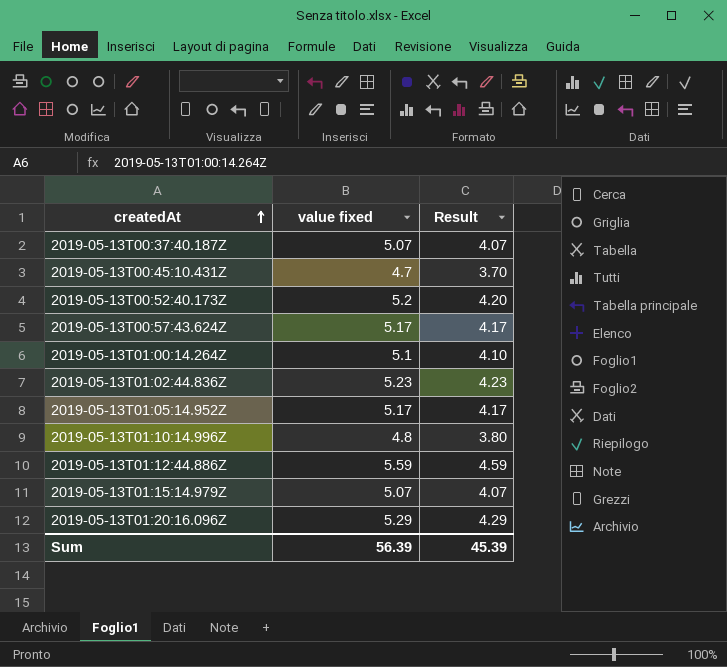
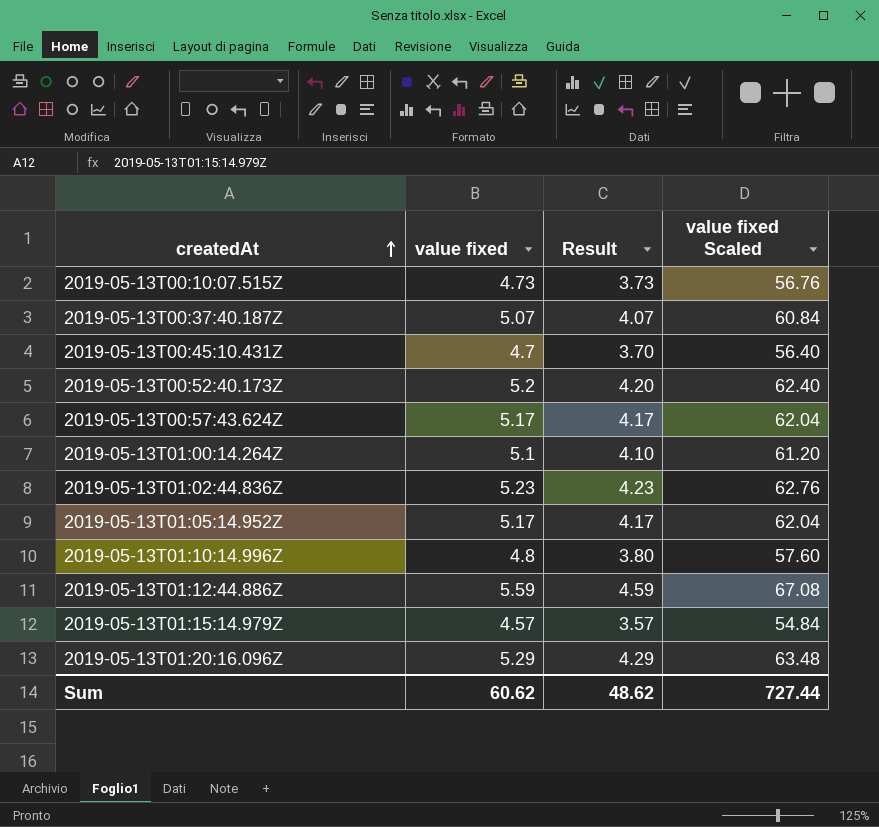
column value fixed Scaled | formula: none -> [value fixed] * 12
row 2019-05-13T00:10:07.515Z: none -> 4.73 | 3.73 | 56.76
2019-05-13T01:15:14.979Z | value fixed: 5.07 -> 4.57
2019-05-13T01:15:14.979Z | Result: 4.07 -> 3.57
Sum | value fixed: 56.39 -> 60.62
Sum | Result: 45.39 -> 48.62

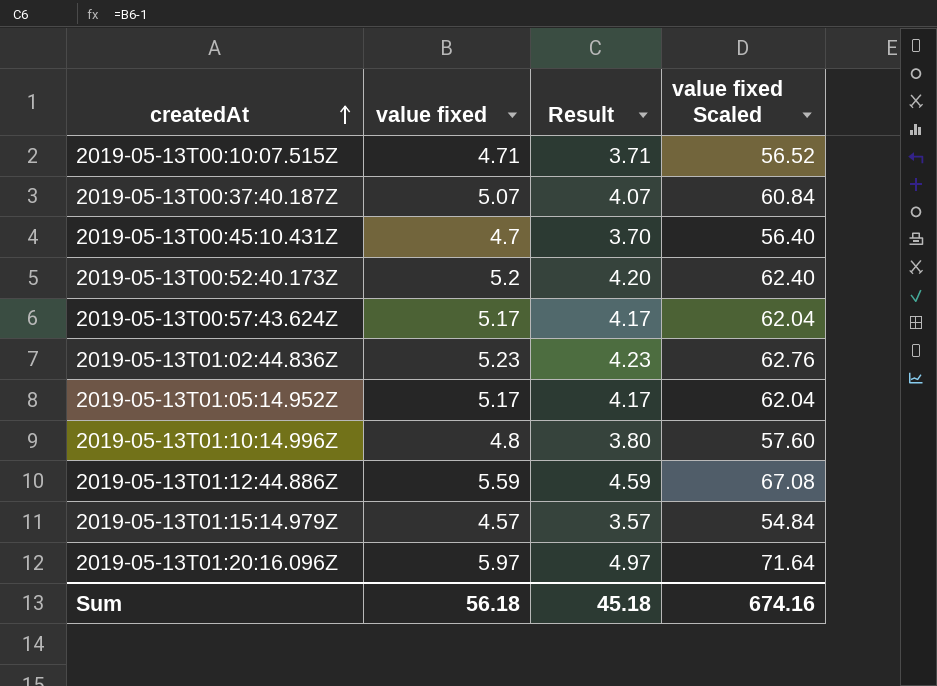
row 2019-05-13T01:00:14.264Z: 5.1 | 4.10 | 61.20 -> none
2019-05-13T00:10:07.515Z | value fixed: 4.73 -> 4.71
2019-05-13T00:10:07.515Z | Result: 3.73 -> 3.71
2019-05-13T00:10:07.515Z | value fixed Scaled: 56.76 -> 56.52
2019-05-13T01:20:16.096Z | value fixed: 5.29 -> 5.97
2019-05-13T01:20:16.096Z | Result: 4.29 -> 4.97
2019-05-13T01:20:16.096Z | value fixed Scaled: 63.48 -> 71.64
Sum | value fixed: 60.62 -> 56.18
Sum | Result: 48.62 -> 45.18
Sum | value fixed Scaled: 727.44 -> 674.16

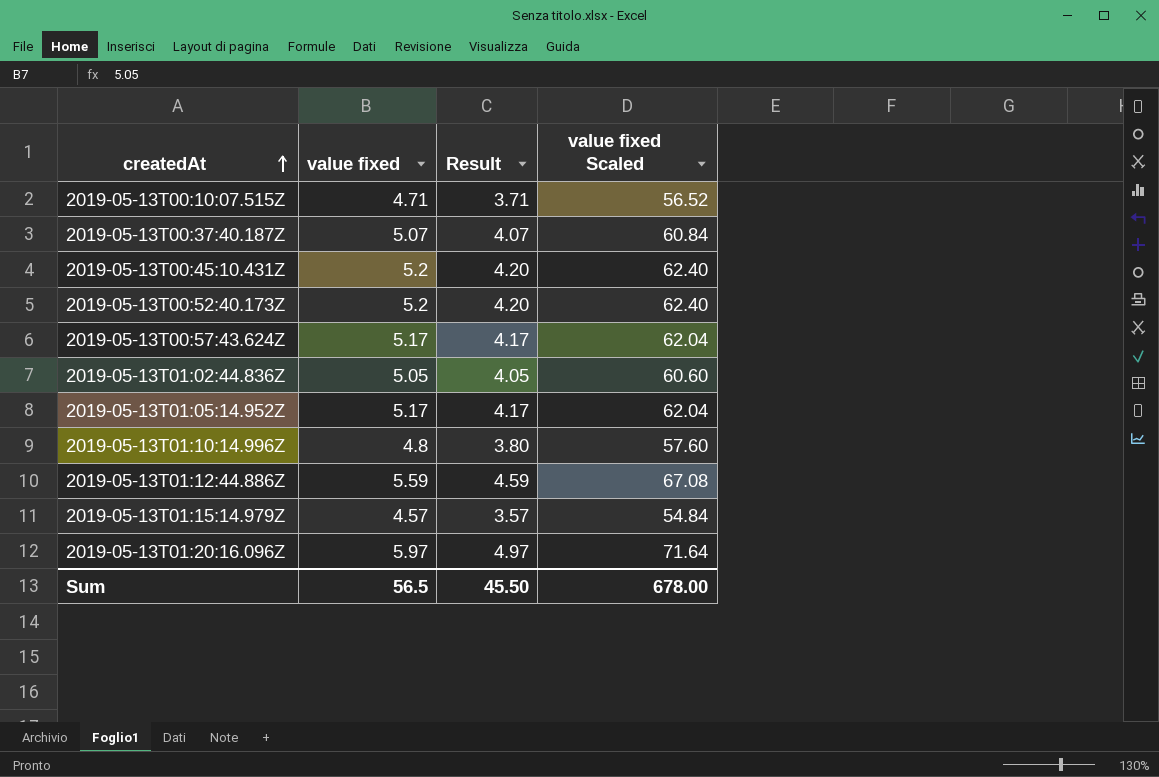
2019-05-13T00:45:10.431Z | value fixed: 4.7 -> 5.2
2019-05-13T00:45:10.431Z | Result: 3.70 -> 4.20
2019-05-13T00:45:10.431Z | value fixed Scaled: 56.40 -> 62.40
2019-05-13T01:02:44.836Z | value fixed: 5.23 -> 5.05
2019-05-13T01:02:44.836Z | Result: 4.23 -> 4.05
2019-05-13T01:02:44.836Z | value fixed Scaled: 62.76 -> 60.60
Sum | value fixed: 56.18 -> 56.5
Sum | Result: 45.18 -> 45.50
Sum | value fixed Scaled: 674.16 -> 678.00

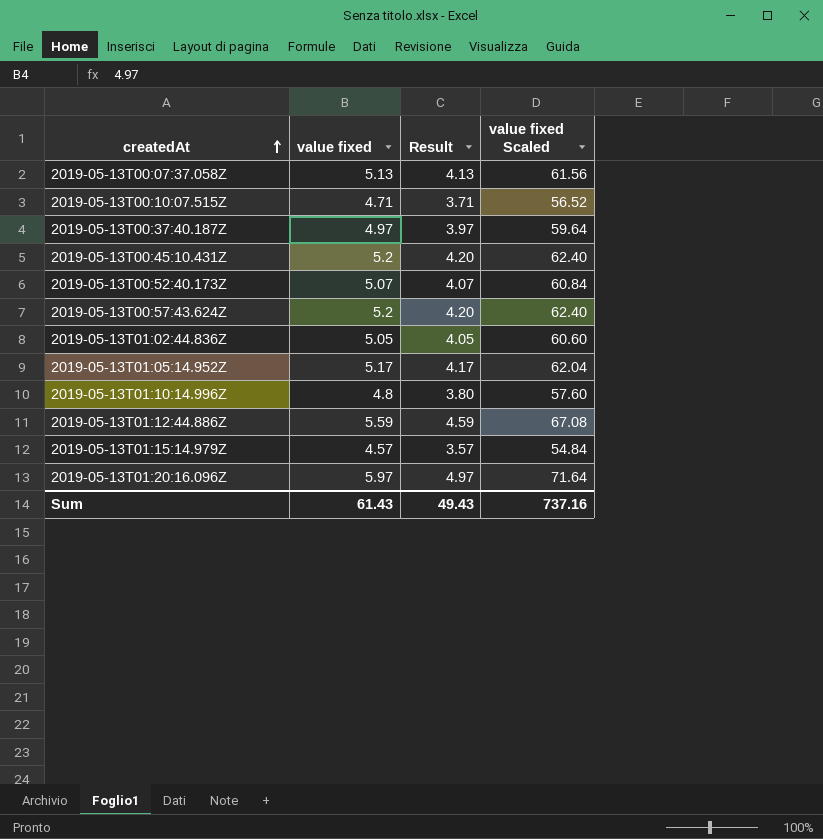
row 2019-05-13T00:07:37.058Z: none -> 5.13 | 4.13 | 61.56
2019-05-13T00:37:40.187Z | value fixed: 5.07 -> 4.97
2019-05-13T00:37:40.187Z | Result: 4.07 -> 3.97
2019-05-13T00:37:40.187Z | value fixed Scaled: 60.84 -> 59.64
2019-05-13T00:52:40.173Z | value fixed: 5.2 -> 5.07
2019-05-13T00:52:40.173Z | Result: 4.20 -> 4.07
2019-05-13T00:52:40.173Z | value fixed Scaled: 62.40 -> 60.84
2019-05-13T00:57:43.624Z | value fixed: 5.17 -> 5.2
2019-05-13T00:57:43.624Z | Result: 4.17 -> 4.20
2019-05-13T00:57:43.624Z | value fixed Scaled: 62.04 -> 62.40
Sum | value fixed: 56.5 -> 61.43
Sum | Result: 45.50 -> 49.43
Sum | value fixed Scaled: 678.00 -> 737.16

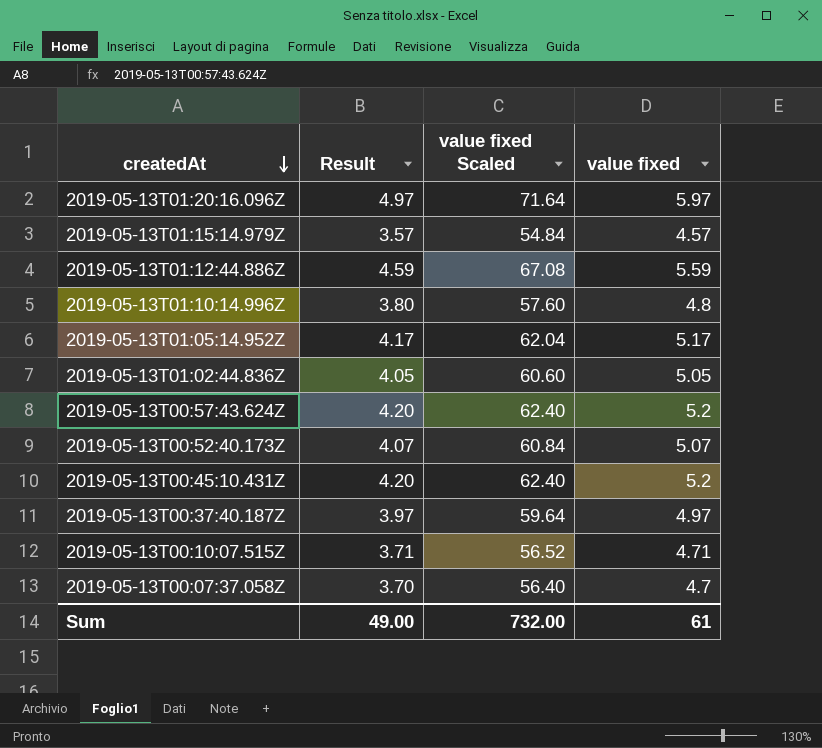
row order: createdAt ascending -> createdAt descending
column value fixed | position: 2 -> 4
2019-05-13T00:07:37.058Z | Result: 4.13 -> 3.70
2019-05-13T00:07:37.058Z | value fixed Scaled: 61.56 -> 56.40
2019-05-13T00:07:37.058Z | value fixed: 5.13 -> 4.7
Sum | Result: 49.43 -> 49.00
Sum | value fixed Scaled: 737.16 -> 732.00
Sum | value fixed: 61.43 -> 61

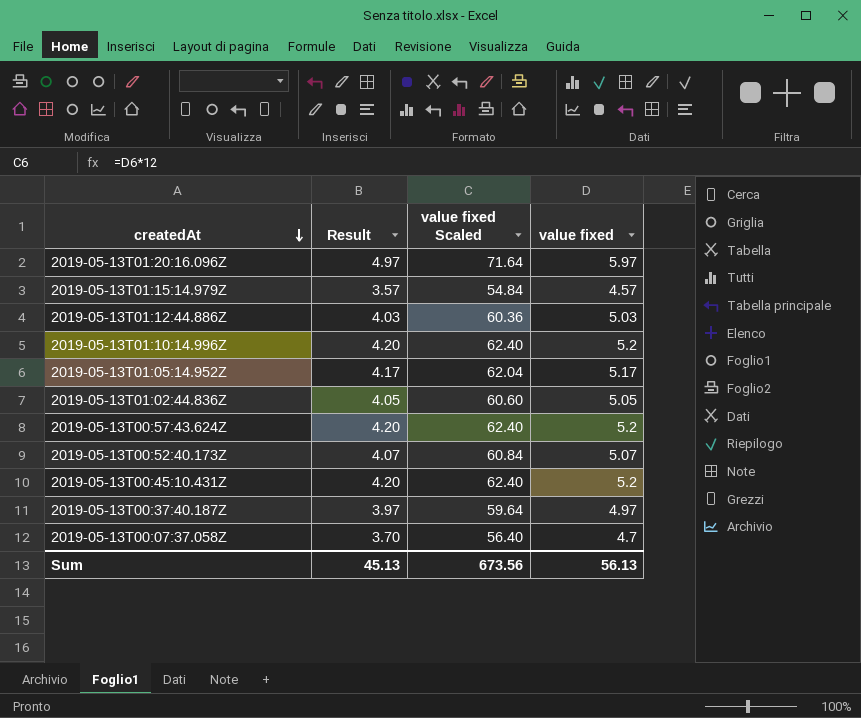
row 2019-05-13T00:10:07.515Z: 3.71 | 56.52 | 4.71 -> none
2019-05-13T01:12:44.886Z | Result: 4.59 -> 4.03
2019-05-13T01:12:44.886Z | value fixed Scaled: 67.08 -> 60.36
2019-05-13T01:12:44.886Z | value fixed: 5.59 -> 5.03
2019-05-13T01:10:14.996Z | Result: 3.80 -> 4.20
2019-05-13T01:10:14.996Z | value fixed Scaled: 57.60 -> 62.40
2019-05-13T01:10:14.996Z | value fixed: 4.8 -> 5.2
Sum | Result: 49.00 -> 45.13
Sum | value fixed Scaled: 732.00 -> 673.56
Sum | value fixed: 61 -> 56.13

